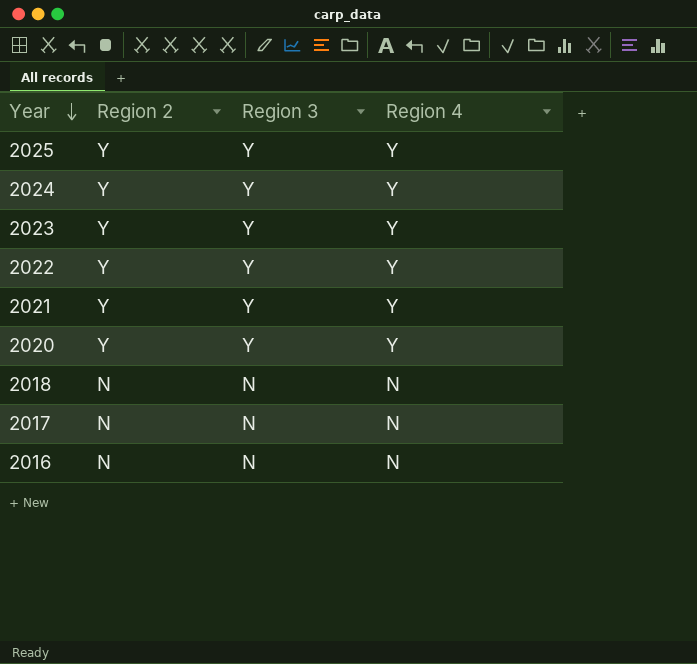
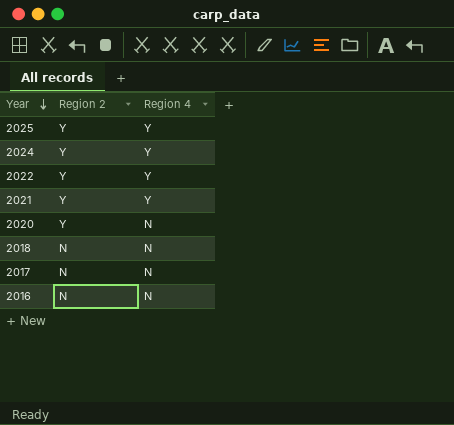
column Region 3 | position: 3 -> none
row 2023: Y | Y | Y -> none
2020 | Region 4: Y -> N

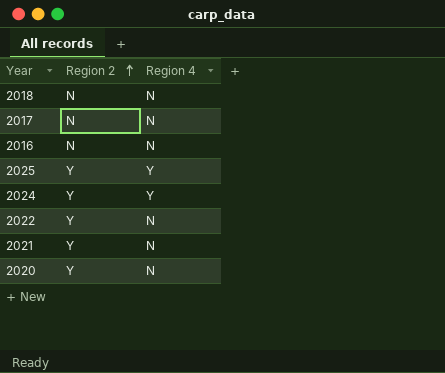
row order: Year descending -> Region 2 ascending
2022 | Region 4: Y -> N
2021 | Region 4: Y -> N

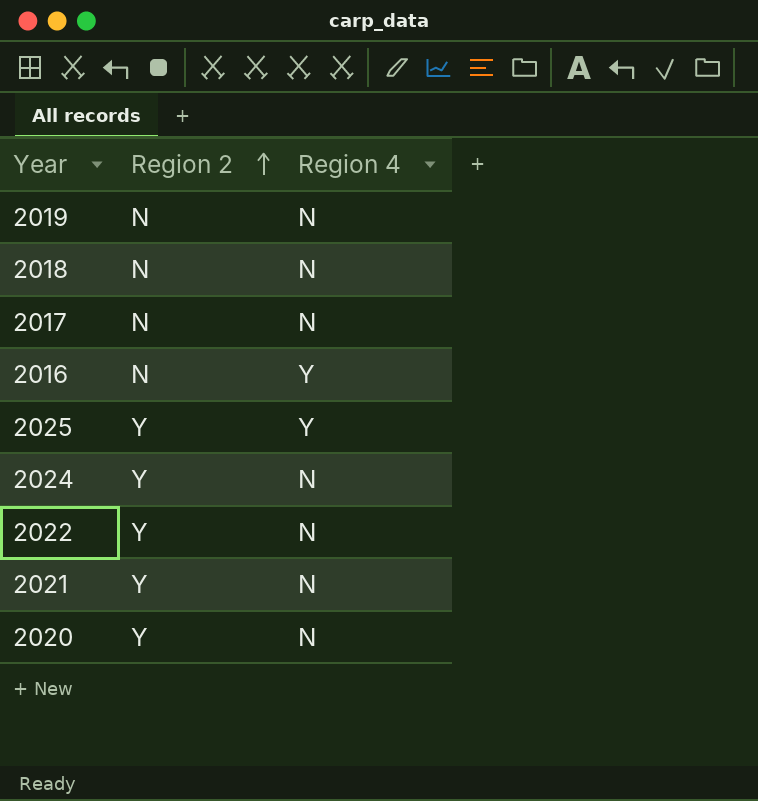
row 2019: none -> N | N
2016 | Region 4: N -> Y
2024 | Region 4: Y -> N

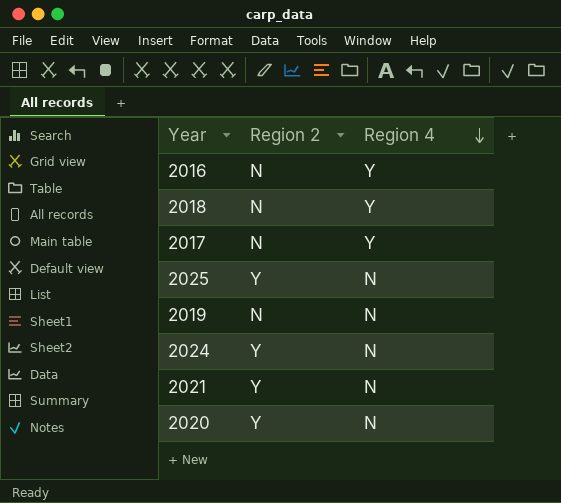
row order: Region 2 ascending -> Region 4 descending
row 2022: Y | N -> none
2018 | Region 4: N -> Y
2017 | Region 4: N -> Y
2025 | Region 4: Y -> N

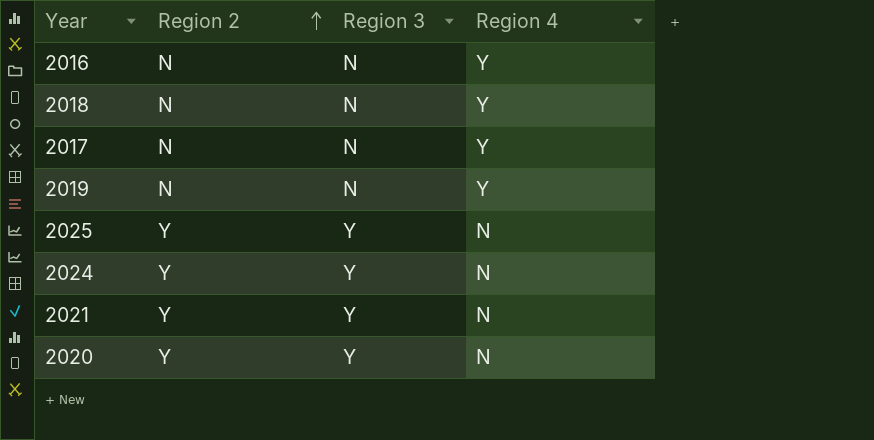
row order: Region 4 descending -> Region 2 ascending
column Region 3 | position: none -> 3
2019 | Region 4: N -> Y

